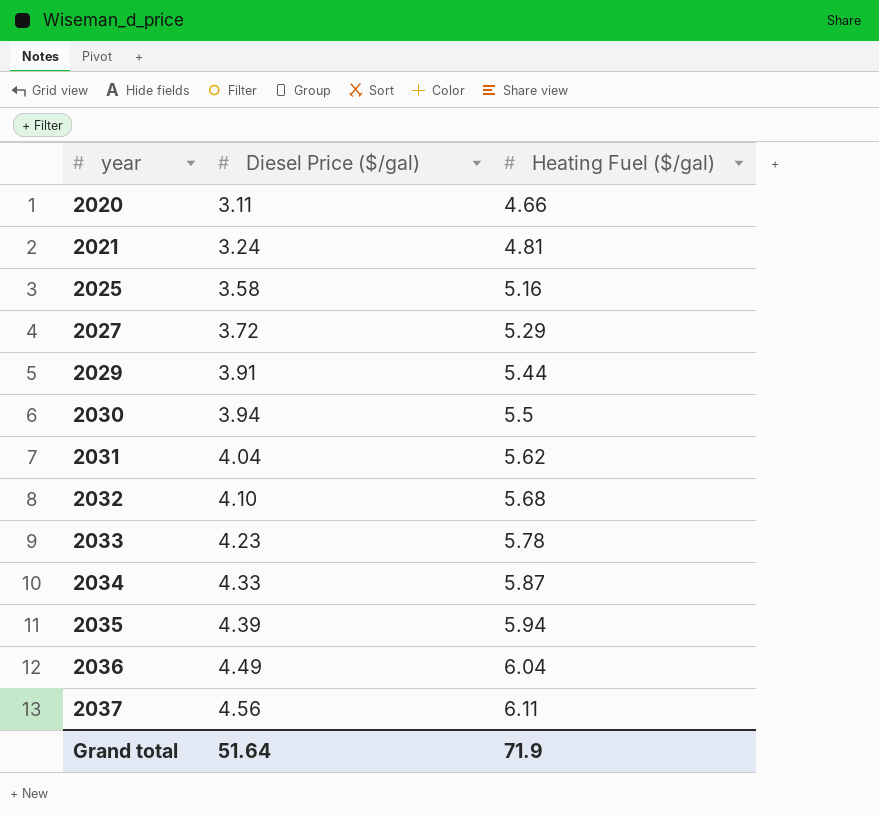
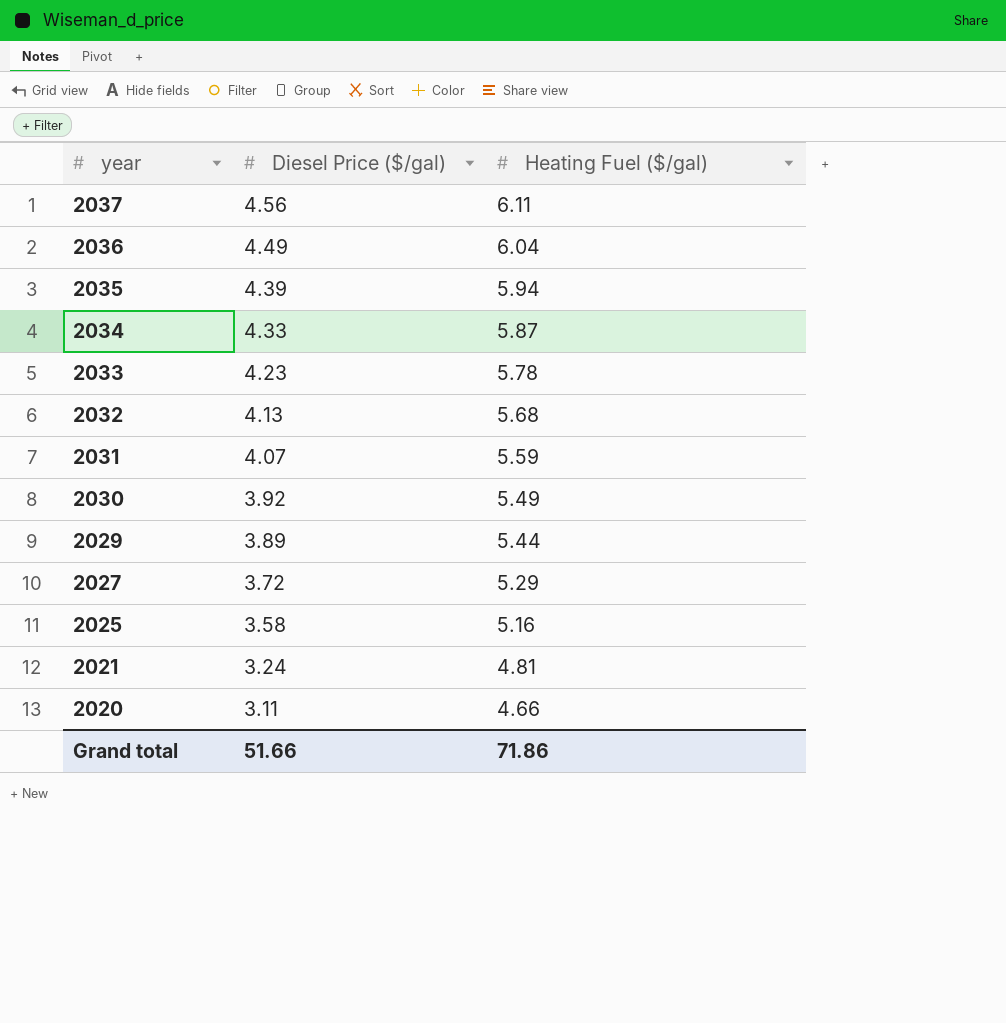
row order: year ascending -> year descending
2032 | Diesel Price ($/gal): 4.10 -> 4.13
2031 | Diesel Price ($/gal): 4.04 -> 4.07
2031 | Heating Fuel ($/gal): 5.62 -> 5.59
2030 | Diesel Price ($/gal): 3.94 -> 3.92
2030 | Heating Fuel ($/gal): 5.5 -> 5.49
2029 | Diesel Price ($/gal): 3.91 -> 3.89
Grand total | Diesel Price ($/gal): 51.64 -> 51.66
Grand total | Heating Fuel ($/gal): 71.9 -> 71.86

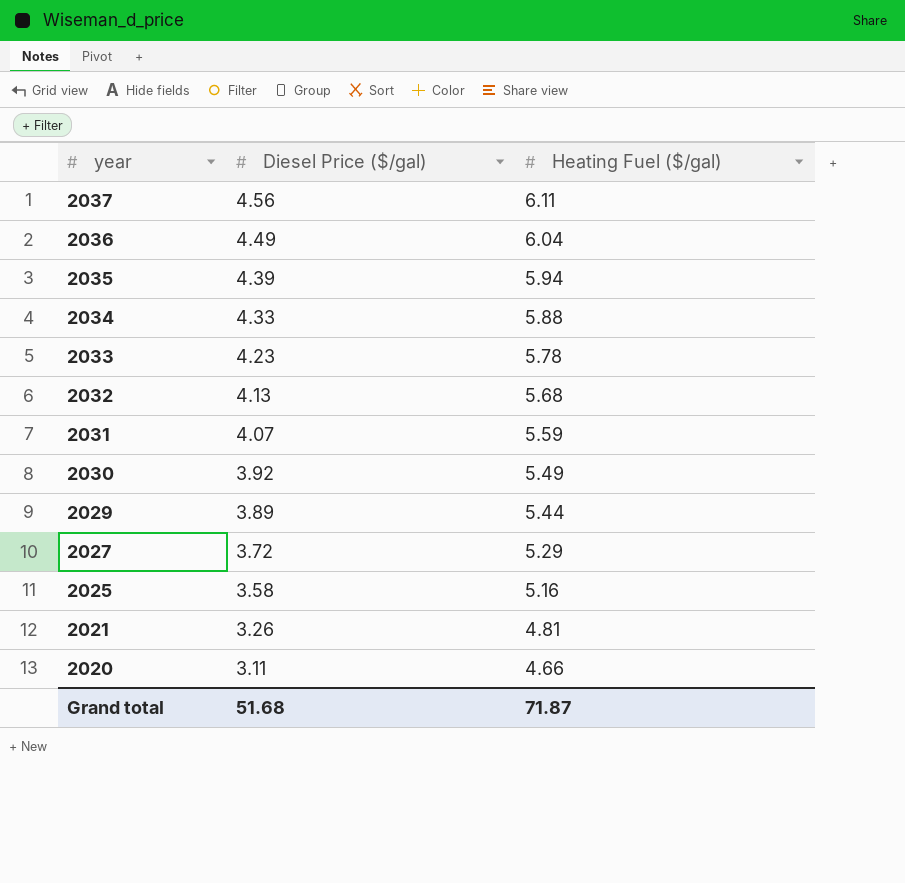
2034 | Heating Fuel ($/gal): 5.87 -> 5.88
2021 | Diesel Price ($/gal): 3.24 -> 3.26
Grand total | Diesel Price ($/gal): 51.66 -> 51.68
Grand total | Heating Fuel ($/gal): 71.86 -> 71.87

